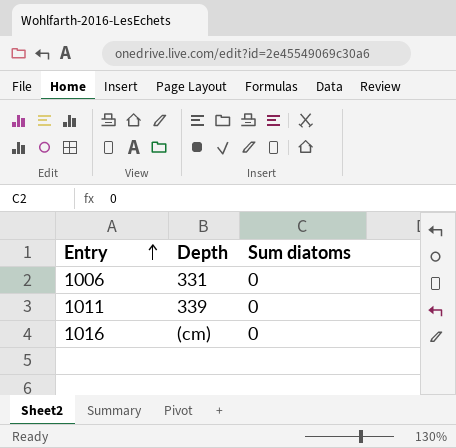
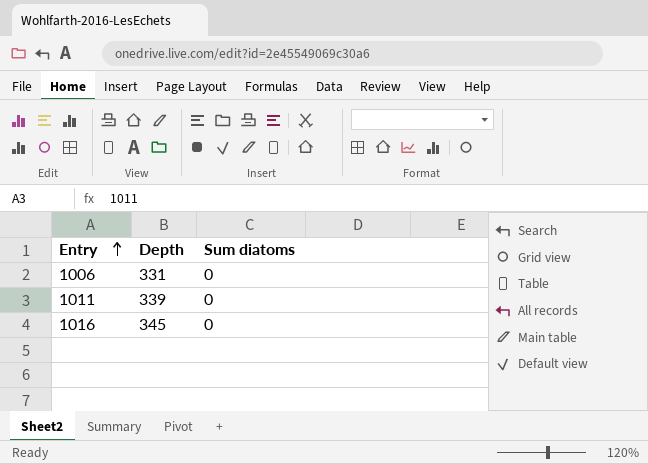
1016 | Depth: (cm) -> 345

